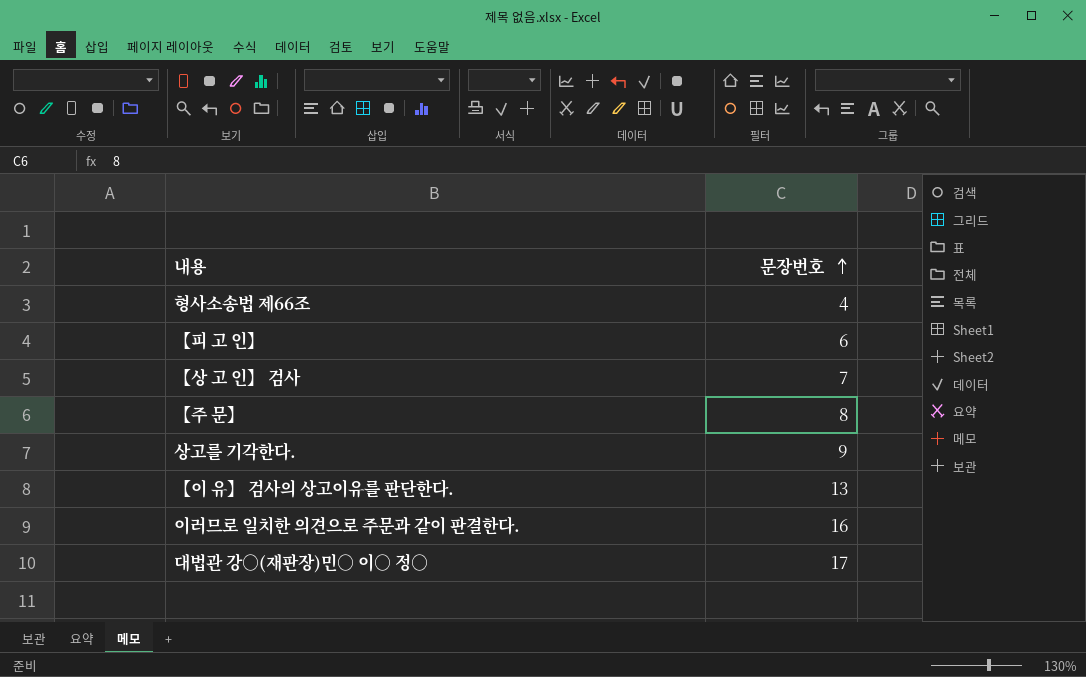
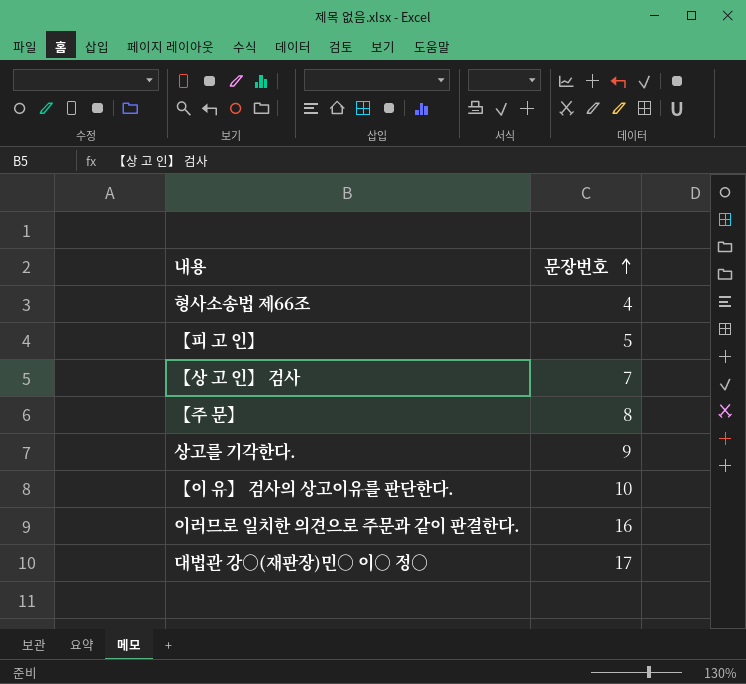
【피 고 인】 | 문장번호: 6 -> 5
【이 유】 검사의 상고이유를 판단한다. | 문장번호: 13 -> 10

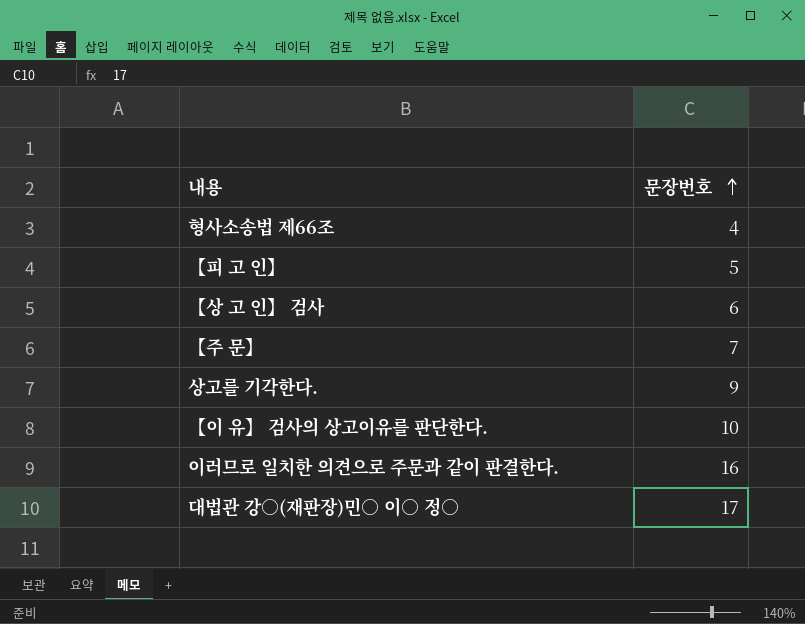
【상 고 인】 검사 | 문장번호: 7 -> 6
【주 문】 | 문장번호: 8 -> 7

